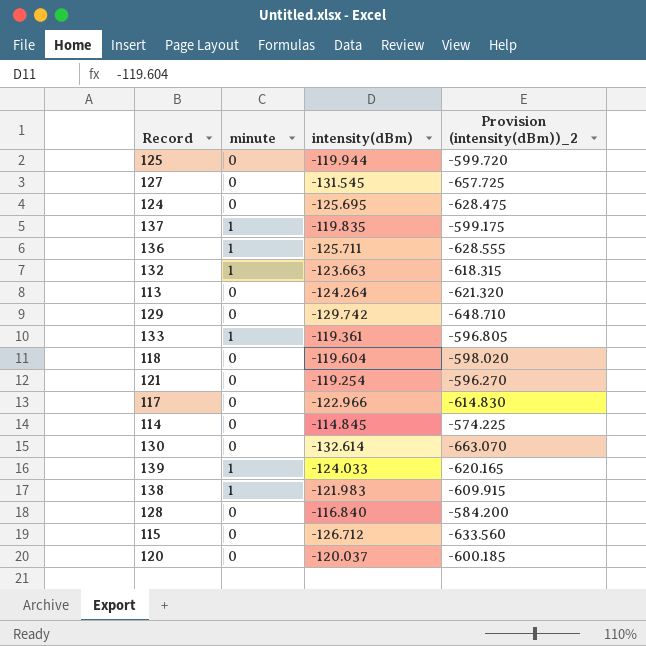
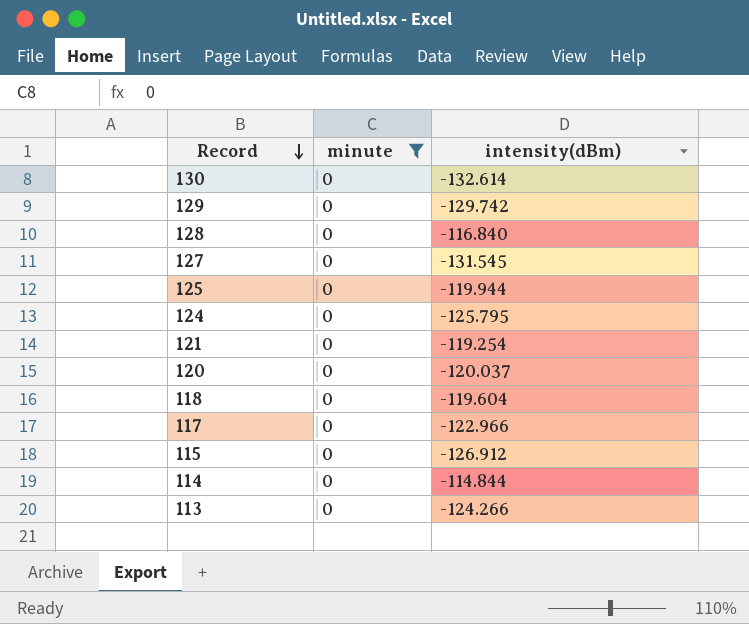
filter: none -> minute = 0
row order: none -> Record descending
column Provision (intensity(dBm))_2 | formula: [intensity(dBm)] * 5 -> none
124 | intensity(dBm): -125.695 -> -125.795
115 | intensity(dBm): -126.712 -> -126.912
114 | intensity(dBm): -114.845 -> -114.844
113 | intensity(dBm): -124.264 -> -124.266

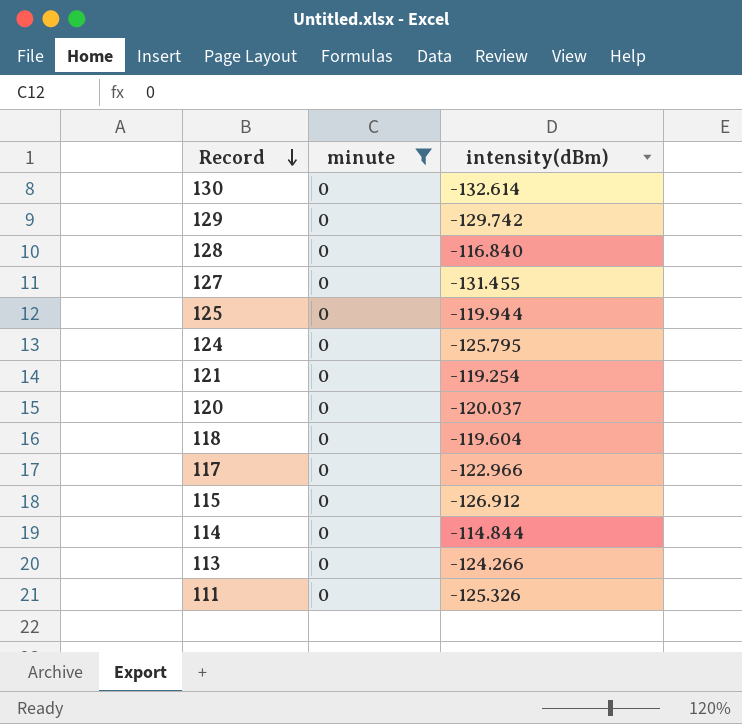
127 | intensity(dBm): -131.545 -> -131.455
row 111: none -> 0 | -125.326

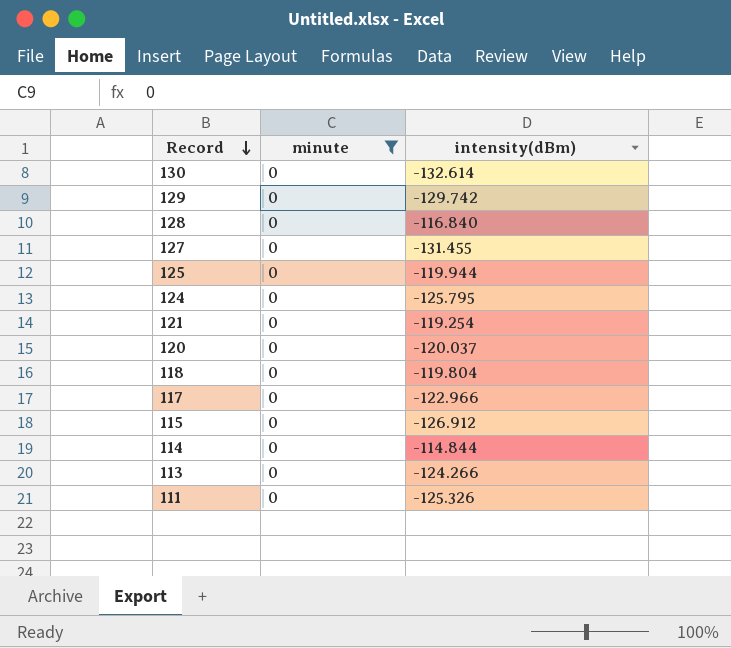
118 | intensity(dBm): -119.604 -> -119.804

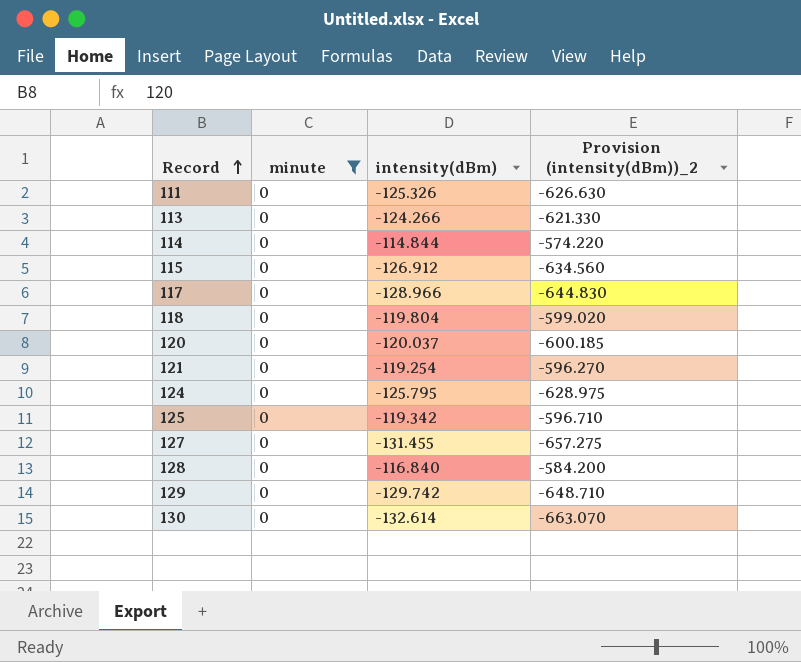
row order: Record descending -> Record ascending
column Provision (intensity(dBm))_2 | formula: none -> [intensity(dBm)] * 5
117 | intensity(dBm): -122.966 -> -128.966
125 | intensity(dBm): -119.944 -> -119.342

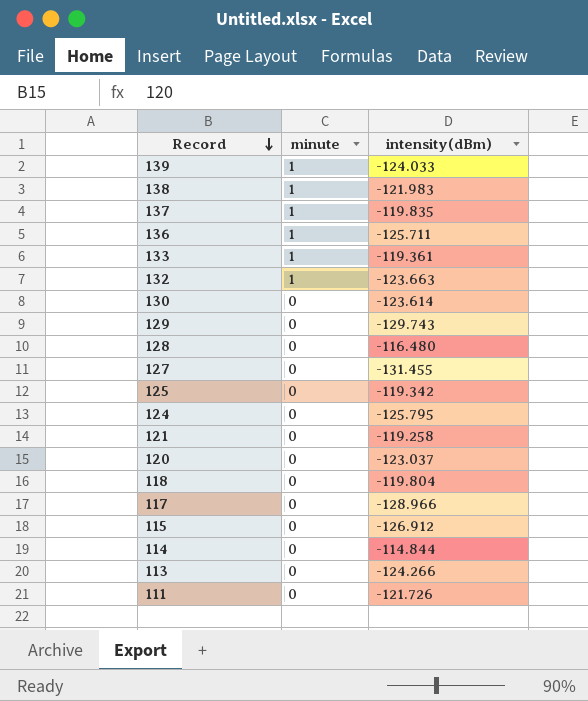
filter: minute = 0 -> none
row order: Record ascending -> Record descending
column Provision (intensity(dBm))_2 | formula: [intensity(dBm)] * 5 -> none
130 | intensity(dBm): -132.614 -> -123.614
129 | intensity(dBm): -129.742 -> -129.743
128 | intensity(dBm): -116.840 -> -116.480
121 | intensity(dBm): -119.254 -> -119.258
120 | intensity(dBm): -120.037 -> -123.037
111 | intensity(dBm): -125.326 -> -121.726

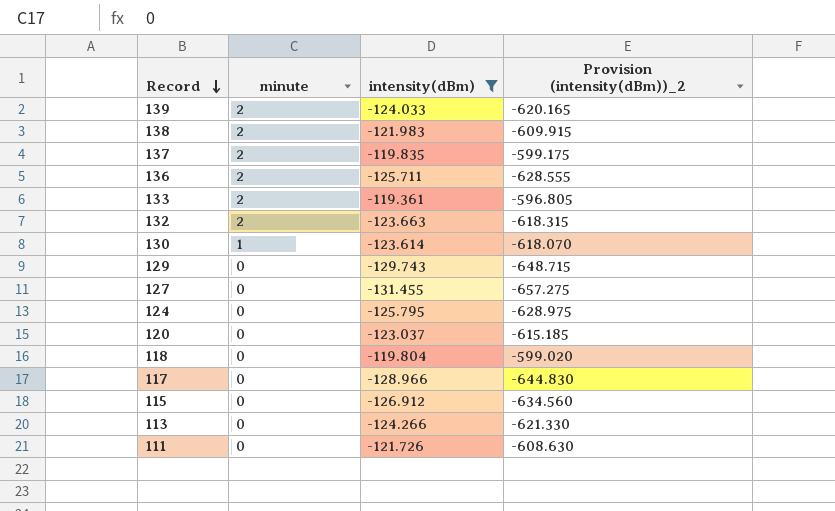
filter: none -> intensity(dBm) <= -119.361
column Provision (intensity(dBm))_2 | formula: none -> [intensity(dBm)] * 5
139 | minute: 1 -> 2
138 | minute: 1 -> 2
137 | minute: 1 -> 2
136 | minute: 1 -> 2
133 | minute: 1 -> 2
132 | minute: 1 -> 2
130 | minute: 0 -> 1

